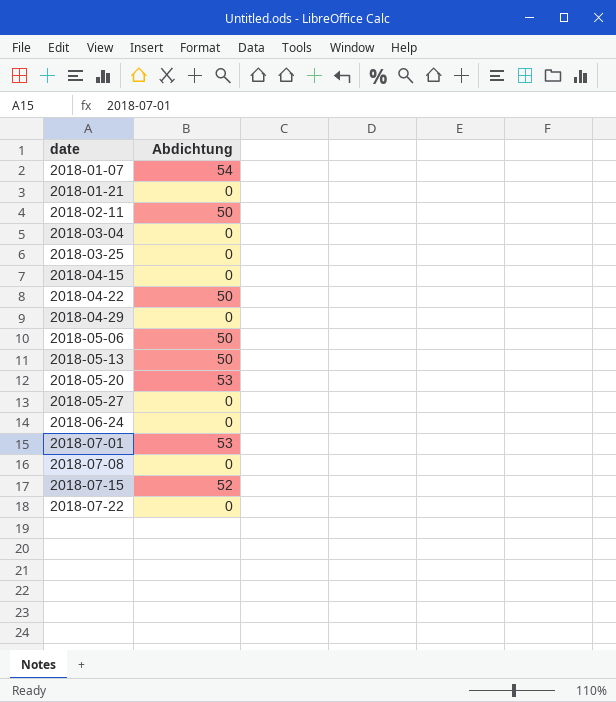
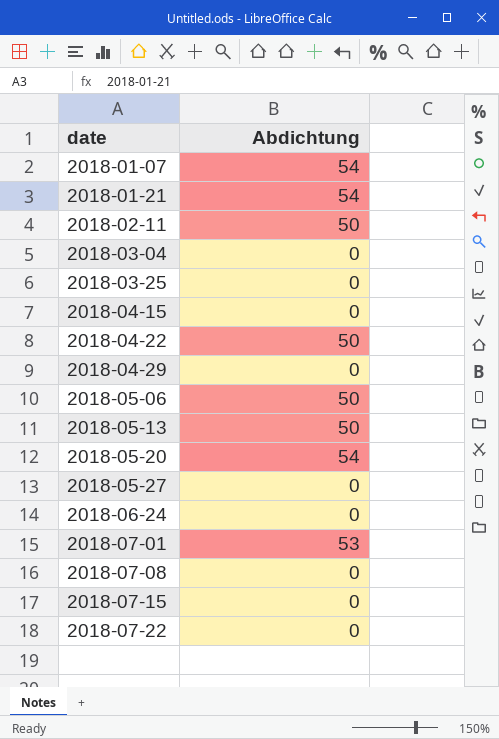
2018-01-21 | Abdichtung: 0 -> 54
2018-05-20 | Abdichtung: 53 -> 54
2018-07-15 | Abdichtung: 52 -> 0

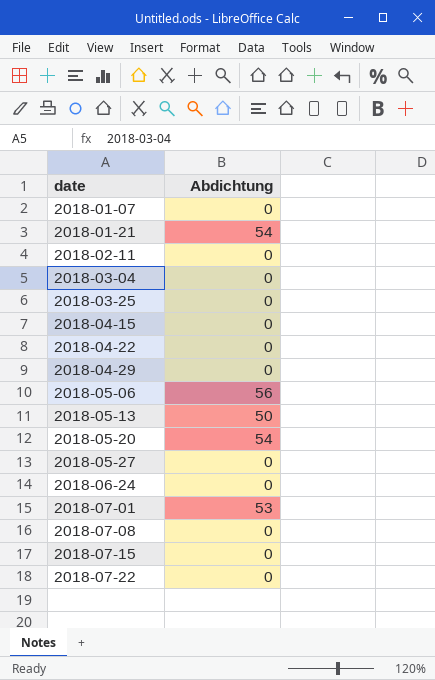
2018-01-07 | Abdichtung: 54 -> 0
2018-02-11 | Abdichtung: 50 -> 0
2018-04-22 | Abdichtung: 50 -> 0
2018-05-06 | Abdichtung: 50 -> 56

